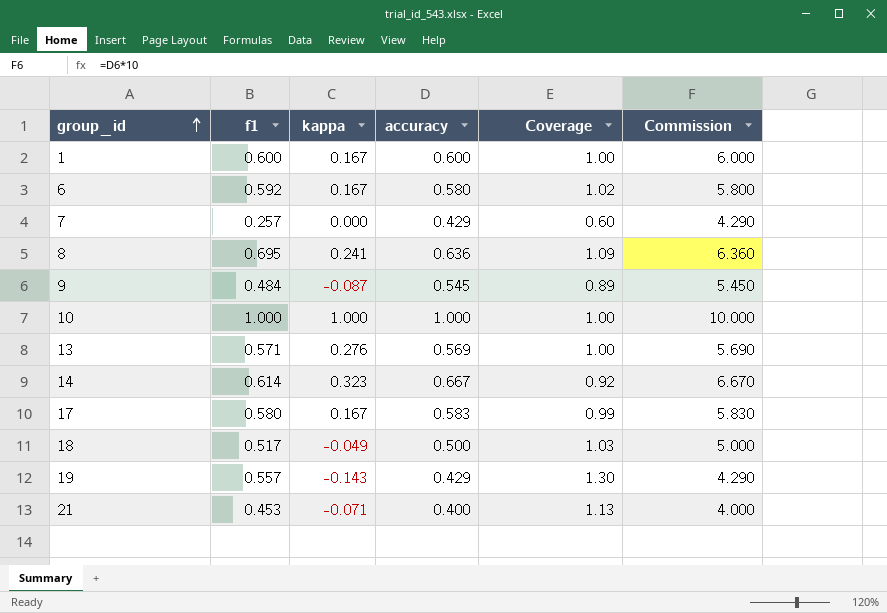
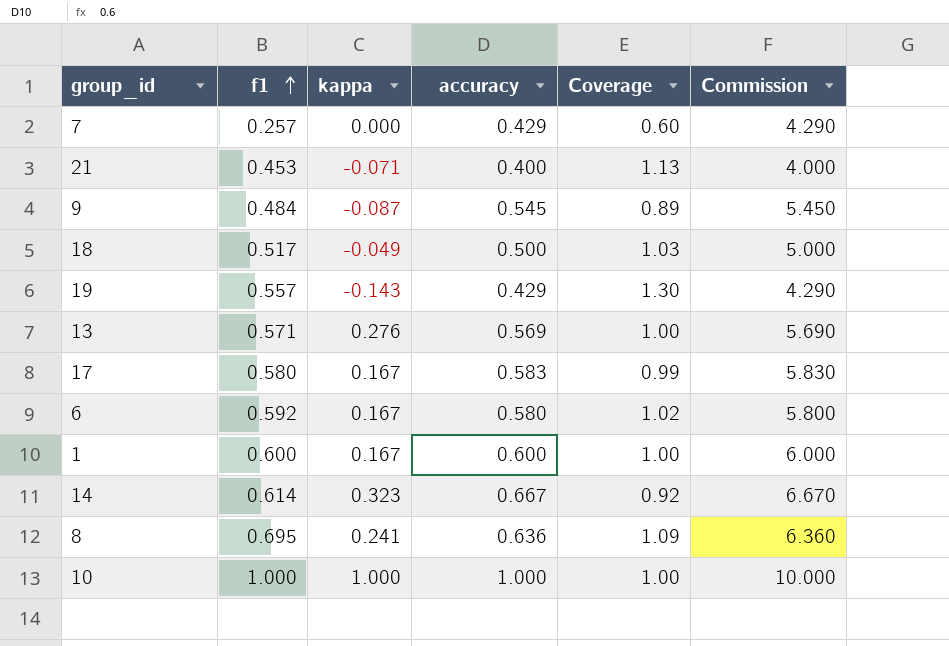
row order: group_id ascending -> f1 ascending

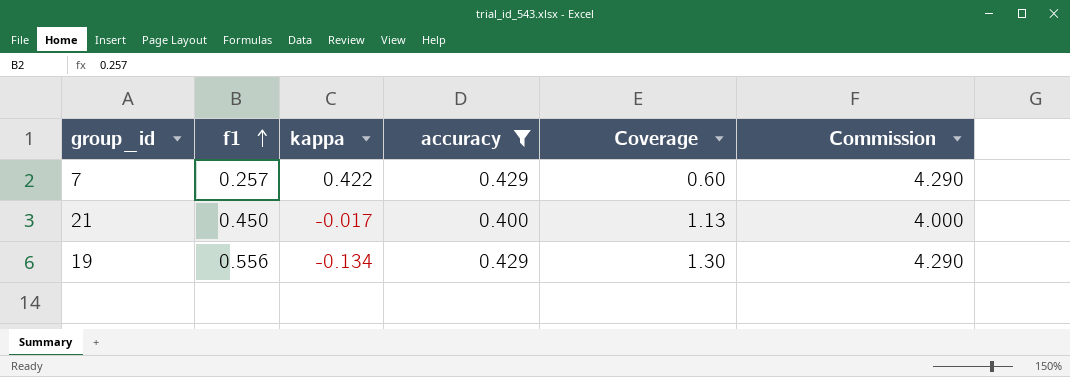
filter: none -> accuracy <= 0.429
7 | kappa: 0.000 -> 0.422
21 | f1: 0.453 -> 0.450
21 | kappa: -0.071 -> -0.017
19 | f1: 0.557 -> 0.556
19 | kappa: -0.143 -> -0.134

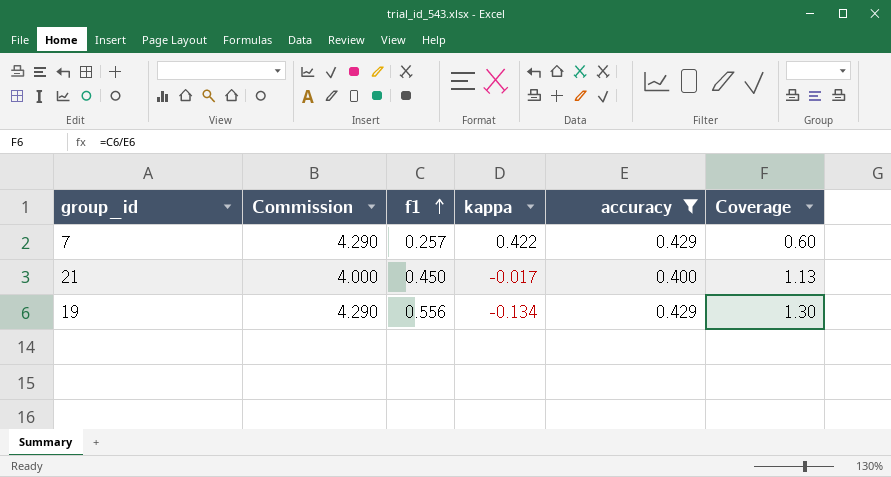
column Commission | position: 6 -> 2

